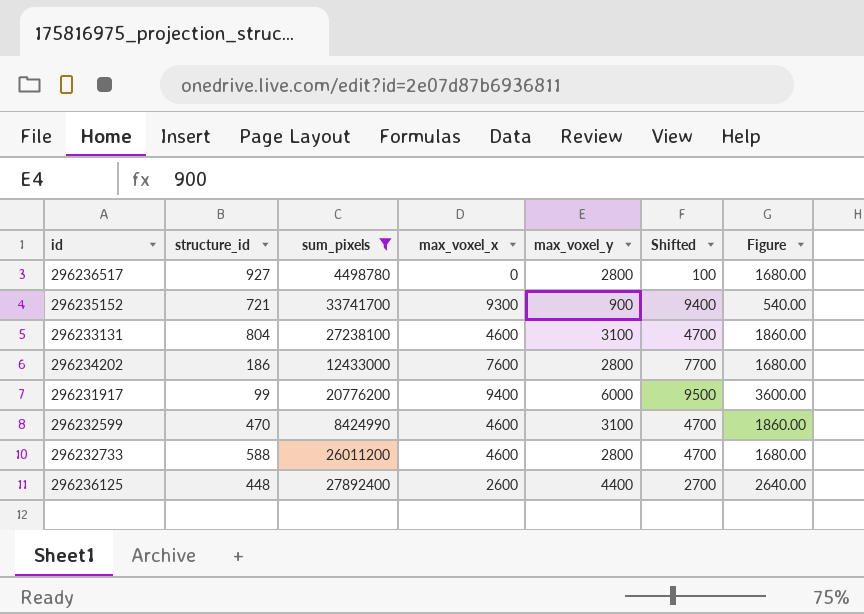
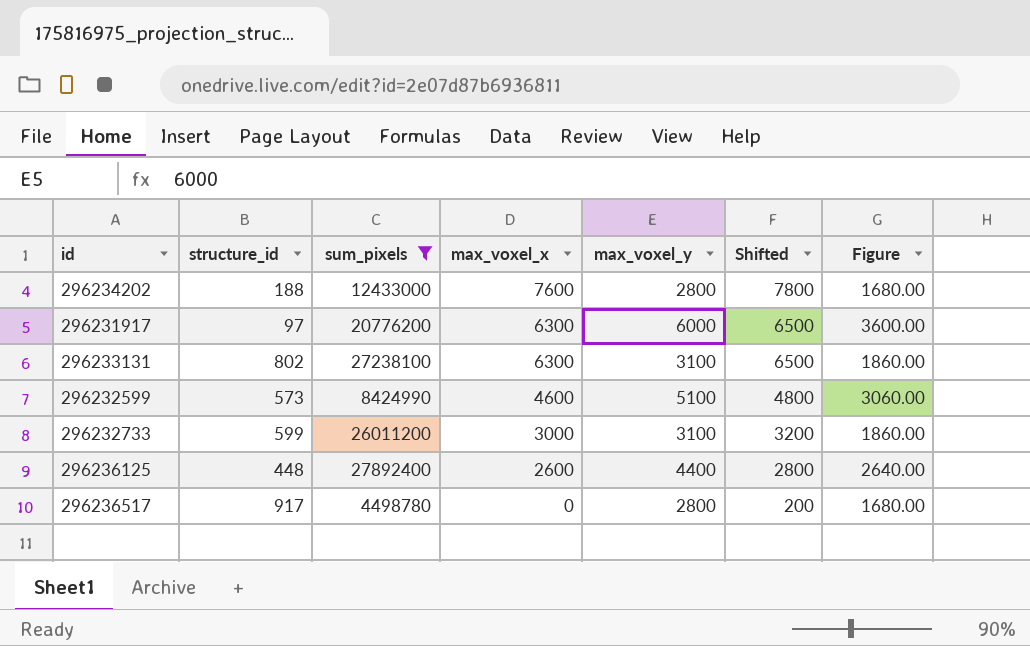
row order: none -> max_voxel_x descending
column Shifted | formula: [max_voxel_x] + 100 -> [max_voxel_x] + 200
row 296235152: 721 | 33741700 | 9300 | 900 | 9400 | 540.00 -> none
296234202 | structure_id: 186 -> 188
296231917 | structure_id: 99 -> 97
296231917 | max_voxel_x: 9400 -> 6300
296233131 | structure_id: 804 -> 802
296233131 | max_voxel_x: 4600 -> 6300
296232599 | structure_id: 470 -> 573
296232599 | max_voxel_y: 3100 -> 5100
296232599 | Figure: 1860.00 -> 3060.00
296232733 | structure_id: 588 -> 599
296232733 | max_voxel_x: 4600 -> 3000
296232733 | max_voxel_y: 2800 -> 3100
296232733 | Figure: 1680.00 -> 1860.00
296236517 | structure_id: 927 -> 917

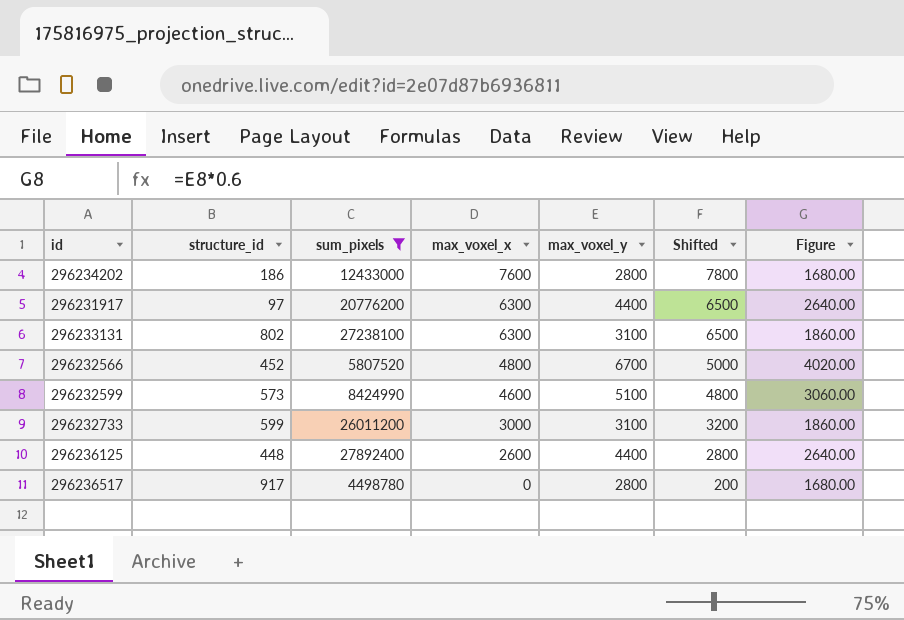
296234202 | structure_id: 188 -> 186
296231917 | max_voxel_y: 6000 -> 4400
296231917 | Figure: 3600.00 -> 2640.00
row 296232566: none -> 452 | 5807520 | 4800 | 6700 | 5000 | 4020.00

